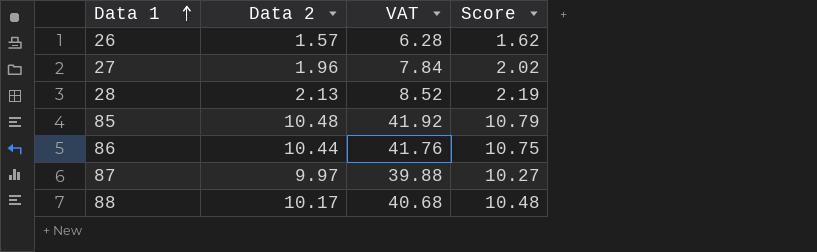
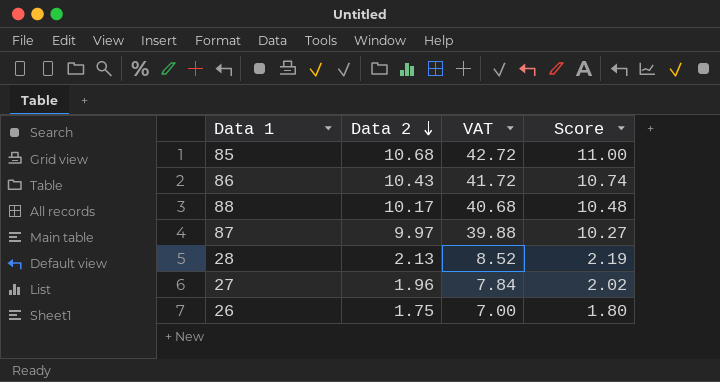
row order: Data 1 ascending -> Data 2 descending
85 | Data 2: 10.48 -> 10.68
85 | VAT: 41.92 -> 42.72
85 | Score: 10.79 -> 11.00
86 | Data 2: 10.44 -> 10.43
86 | VAT: 41.76 -> 41.72
86 | Score: 10.75 -> 10.74
26 | Data 2: 1.57 -> 1.75
26 | VAT: 6.28 -> 7.00
26 | Score: 1.62 -> 1.80

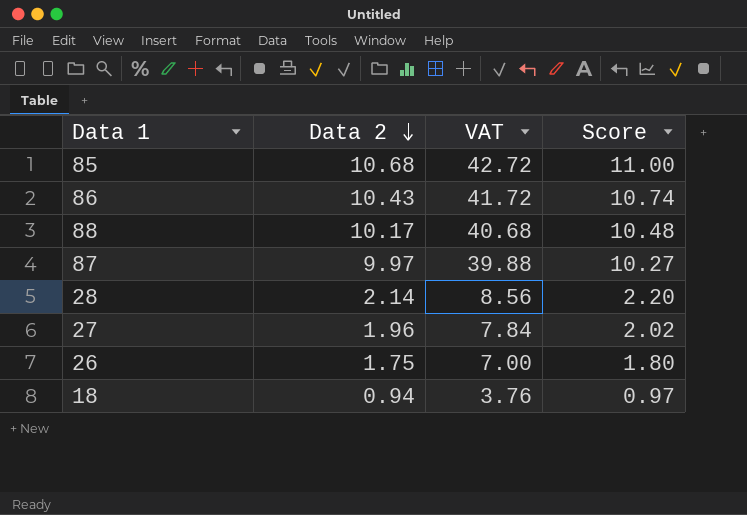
28 | Data 2: 2.13 -> 2.14
28 | VAT: 8.52 -> 8.56
28 | Score: 2.19 -> 2.20
row 18: none -> 0.94 | 3.76 | 0.97

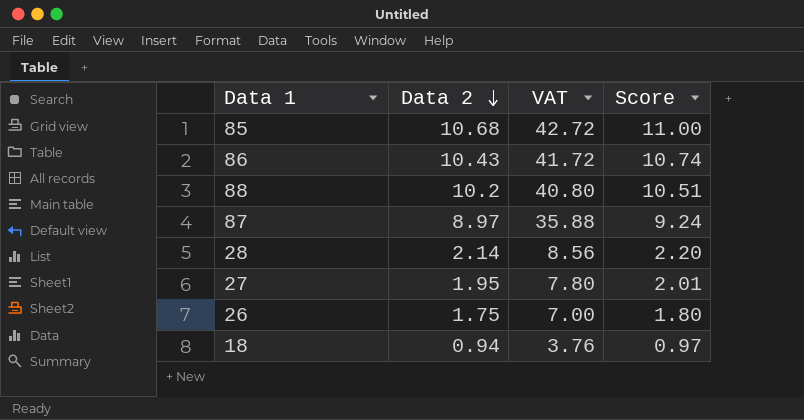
88 | Data 2: 10.17 -> 10.2
88 | VAT: 40.68 -> 40.80
88 | Score: 10.48 -> 10.51
87 | Data 2: 9.97 -> 8.97
87 | VAT: 39.88 -> 35.88
87 | Score: 10.27 -> 9.24
27 | Data 2: 1.96 -> 1.95
27 | VAT: 7.84 -> 7.80
27 | Score: 2.02 -> 2.01

